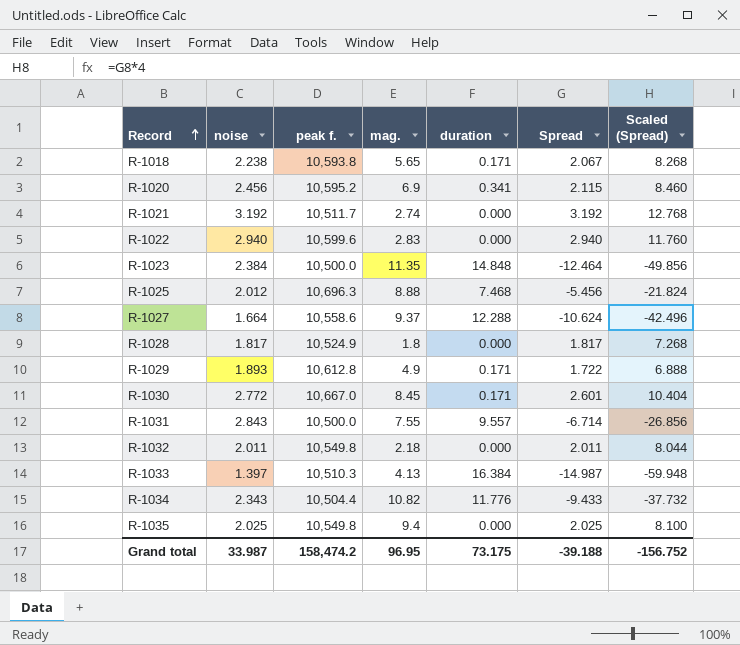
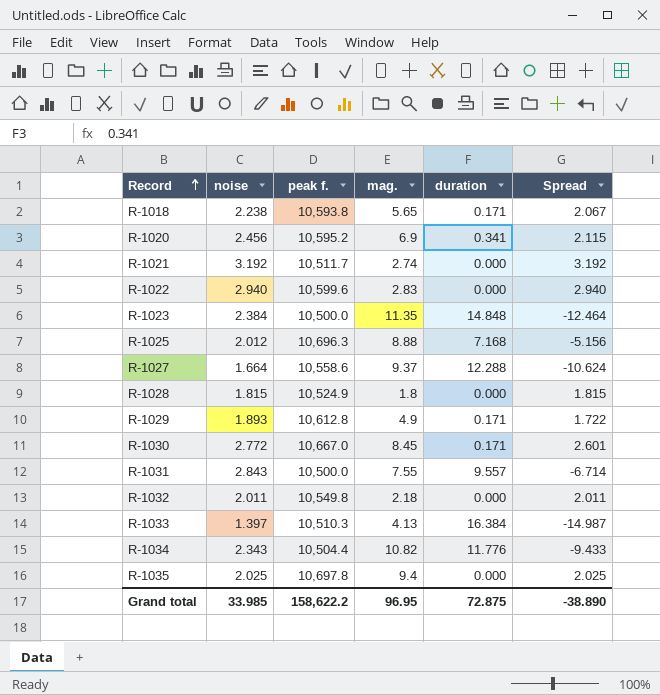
column Scaled (Spread) | formula: [Spread] * 4 -> none
R-1025 | duration: 7.468 -> 7.168
R-1025 | Spread: -5.456 -> -5.156
R-1028 | noise: 1.817 -> 1.815
R-1028 | Spread: 1.817 -> 1.815
R-1035 | peak f.: 10,549.8 -> 10,697.8
Grand total | noise: 33.987 -> 33.985
Grand total | peak f.: 158,474.2 -> 158,622.2
Grand total | duration: 73.175 -> 72.875
Grand total | Spread: -39.188 -> -38.890

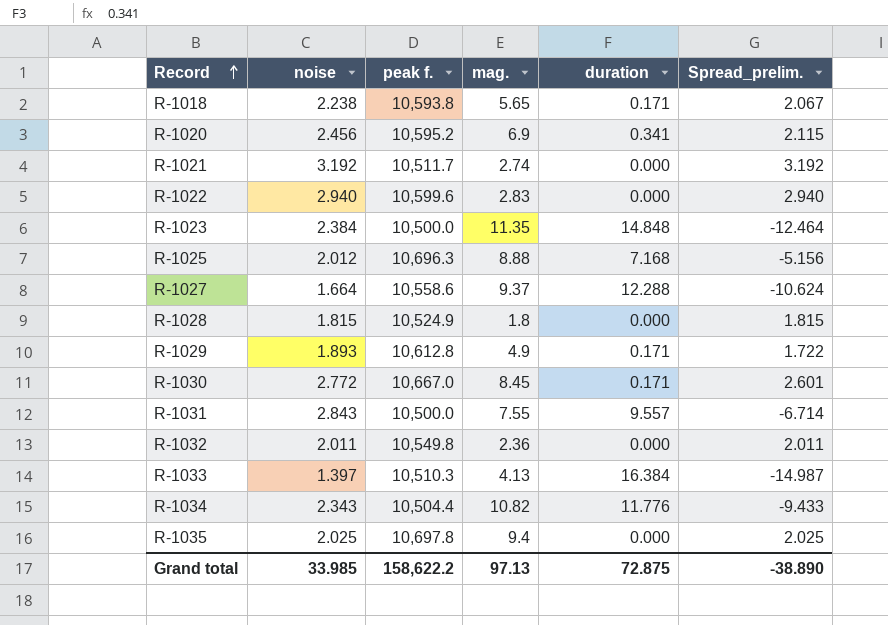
column name: Spread -> Spread_prelim.
R-1032 | mag.: 2.18 -> 2.36
Grand total | mag.: 96.95 -> 97.13

